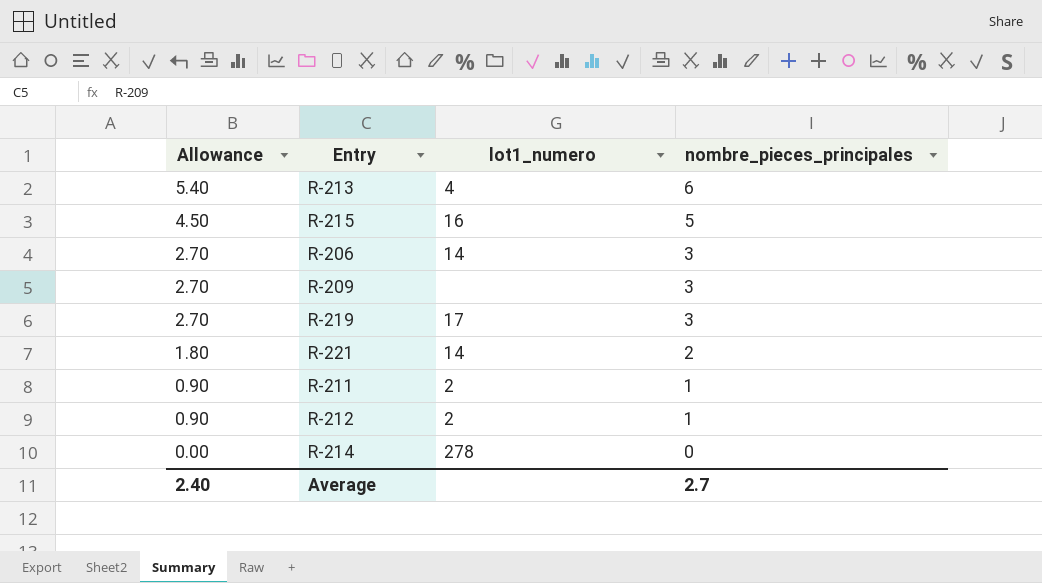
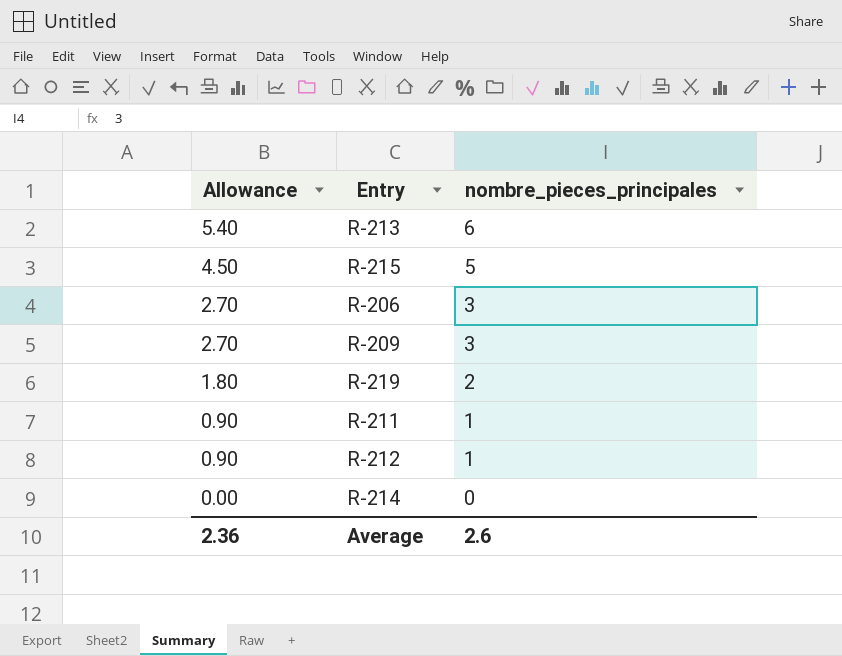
column lot1_numero | position: 3 -> none
row R-221: 1.80 | 14 | 2 -> none
R-219 | Allowance: 2.70 -> 1.80
R-219 | nombre_pieces_principales: 3 -> 2
Average | Allowance: 2.40 -> 2.36
Average | nombre_pieces_principales: 2.7 -> 2.6

